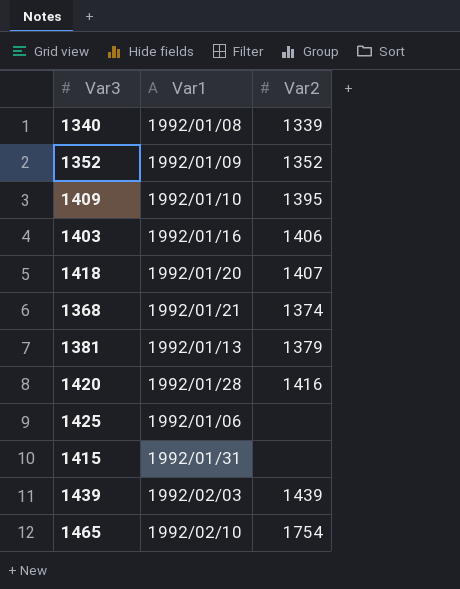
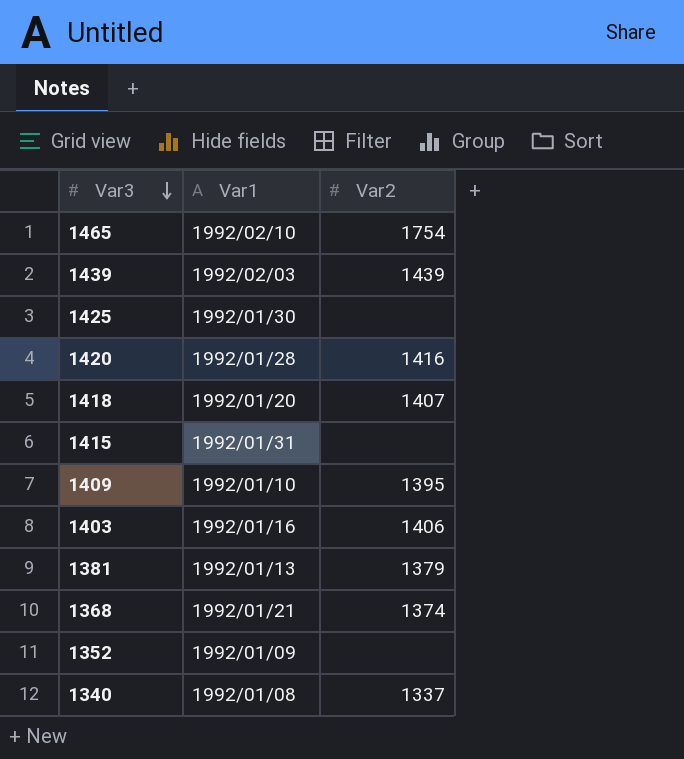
row order: none -> Var3 descending
1425 | Var1: 1992/01/06 -> 1992/01/30
1352 | Var2: 1352 -> none
1340 | Var2: 1339 -> 1337

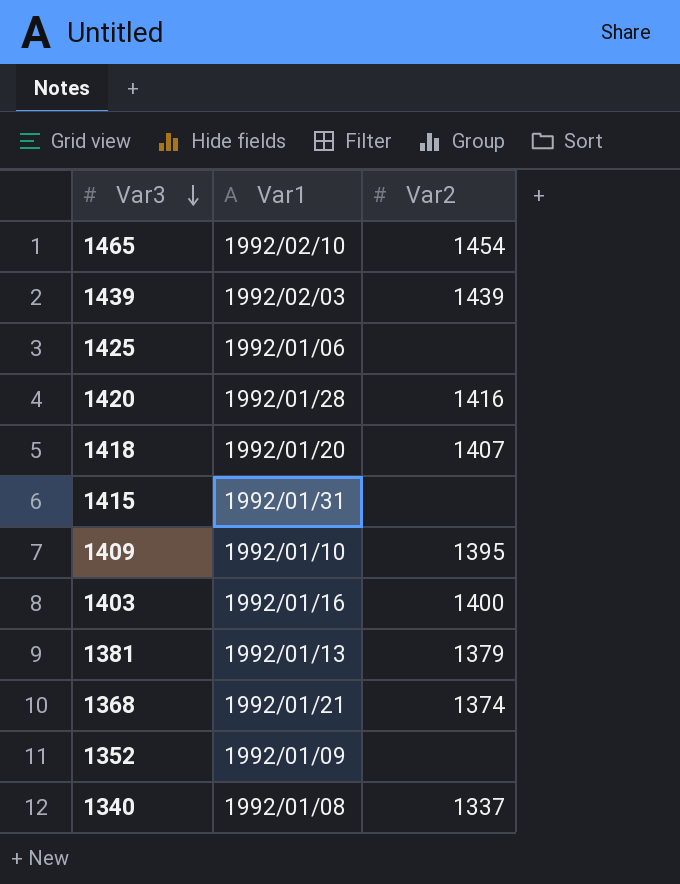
1465 | Var2: 1754 -> 1454
1425 | Var1: 1992/01/30 -> 1992/01/06
1403 | Var2: 1406 -> 1400

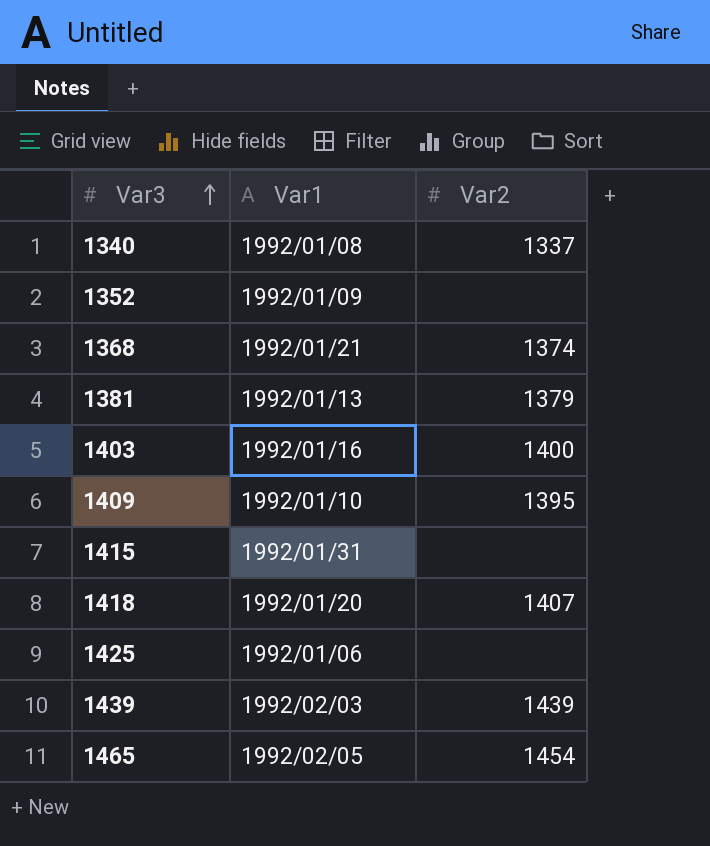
row order: Var3 descending -> Var3 ascending
row 1420: 1992/01/28 | 1416 -> none
1465 | Var1: 1992/02/10 -> 1992/02/05

